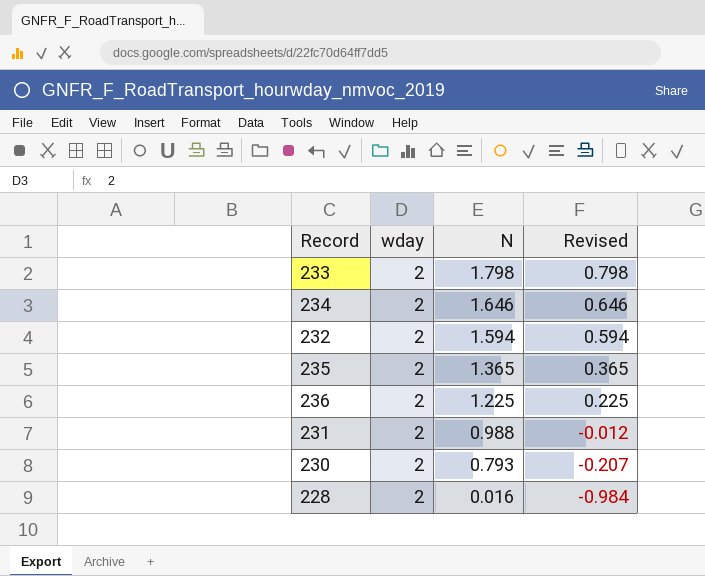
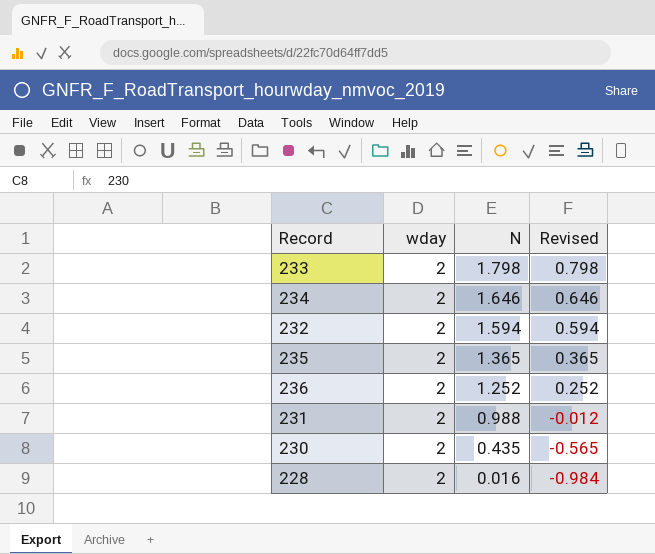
236 | N: 1.225 -> 1.252
236 | Revised: 0.225 -> 0.252
230 | N: 0.793 -> 0.435
230 | Revised: -0.207 -> -0.565

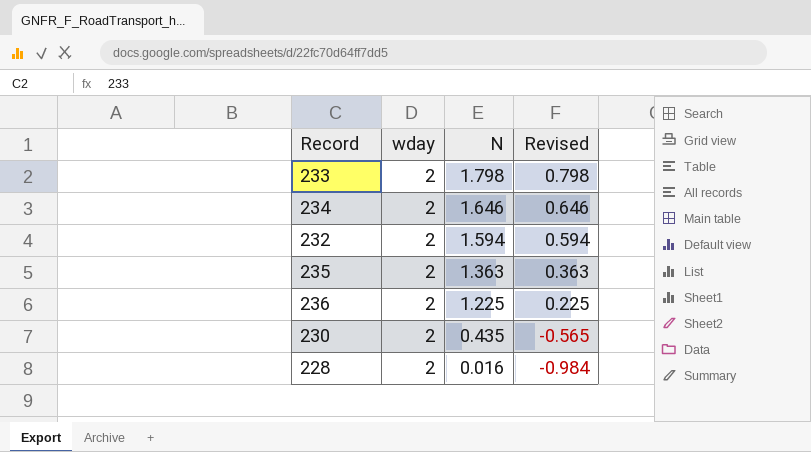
row 231: 2 | 0.988 | -0.012 -> none
235 | N: 1.365 -> 1.363
235 | Revised: 0.365 -> 0.363
236 | N: 1.252 -> 1.225
236 | Revised: 0.252 -> 0.225

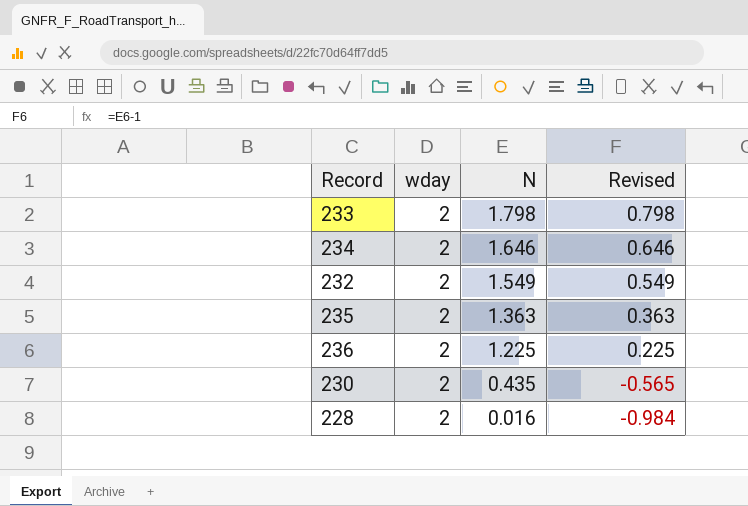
232 | N: 1.594 -> 1.549
232 | Revised: 0.594 -> 0.549

